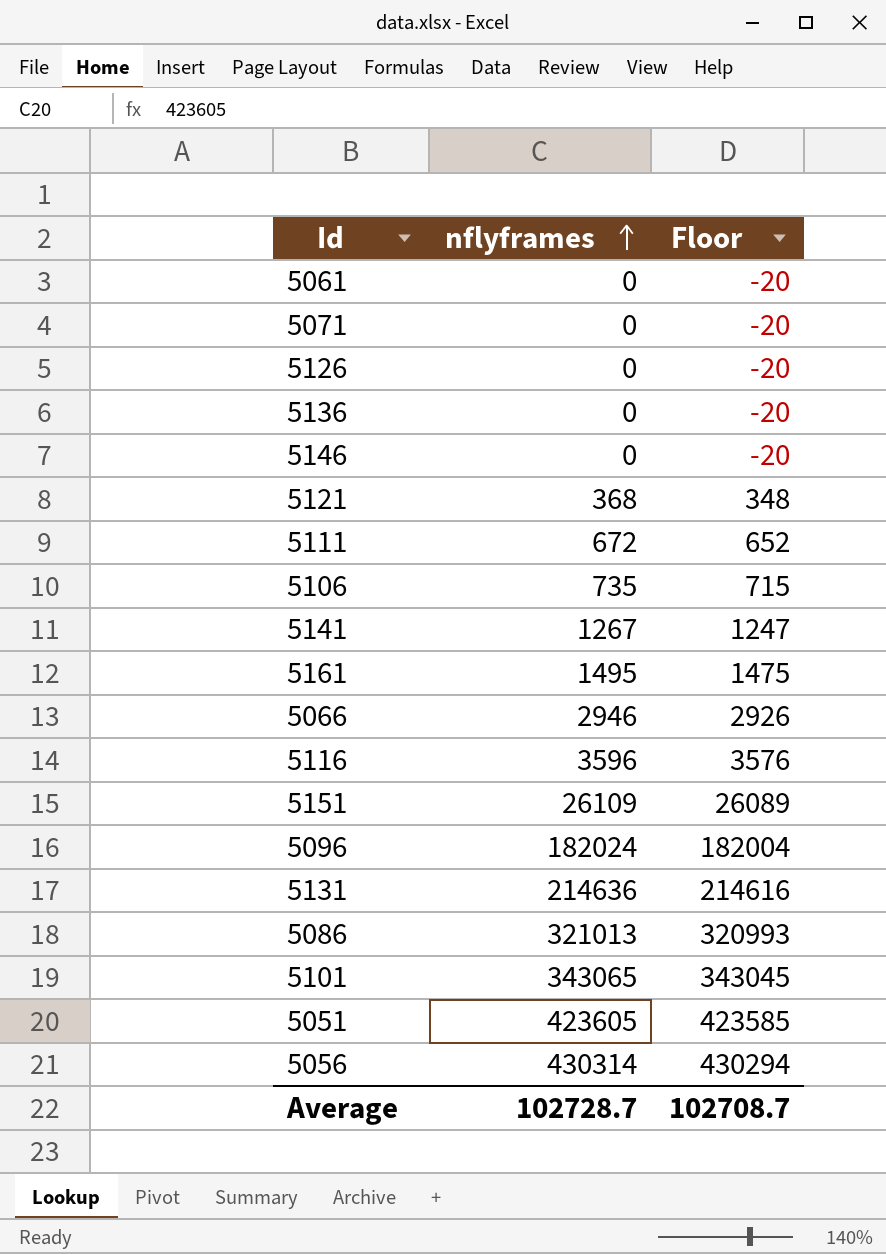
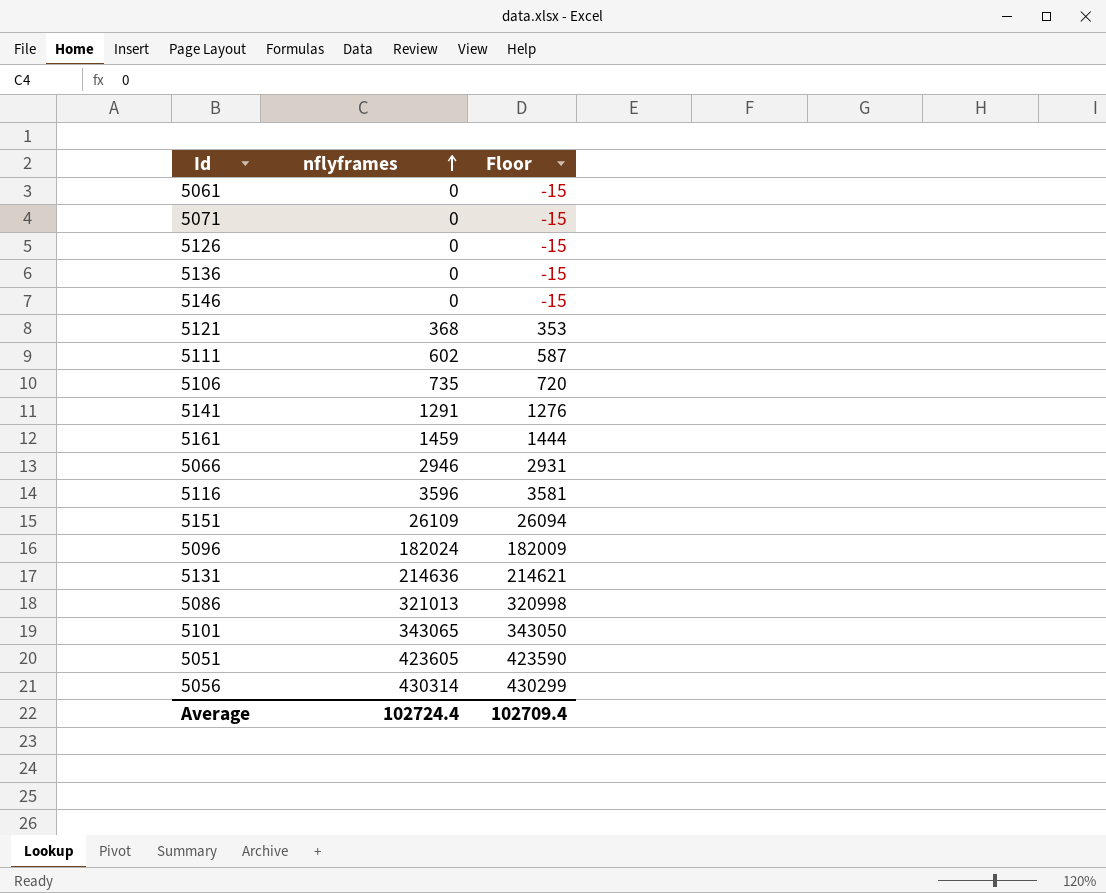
column Floor | formula: [nflyframes] - 20 -> [nflyframes] - 15
5111 | nflyframes: 672 -> 602
5141 | nflyframes: 1267 -> 1291
5161 | nflyframes: 1495 -> 1459
Average | nflyframes: 102728.7 -> 102724.4
Average | Floor: 102708.7 -> 102709.4

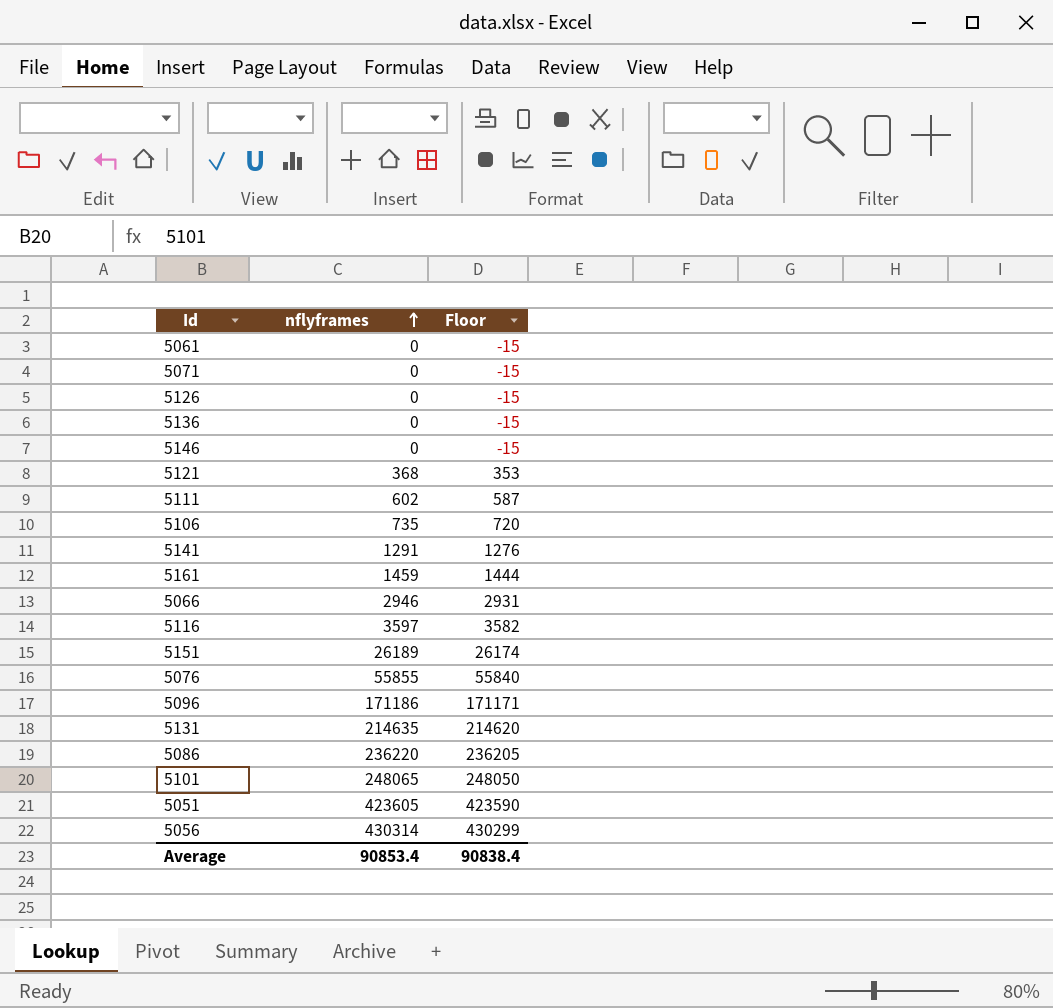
5116 | nflyframes: 3596 -> 3597
5116 | Floor: 3581 -> 3582
5151 | nflyframes: 26109 -> 26189
5151 | Floor: 26094 -> 26174
row 5076: none -> 55855 | 55840
5096 | nflyframes: 182024 -> 171186
5096 | Floor: 182009 -> 171171
5131 | nflyframes: 214636 -> 214635
5131 | Floor: 214621 -> 214620
5086 | nflyframes: 321013 -> 236220
5086 | Floor: 320998 -> 236205
5101 | nflyframes: 343065 -> 248065
5101 | Floor: 343050 -> 248050
Average | nflyframes: 102724.4 -> 90853.4
Average | Floor: 102709.4 -> 90838.4

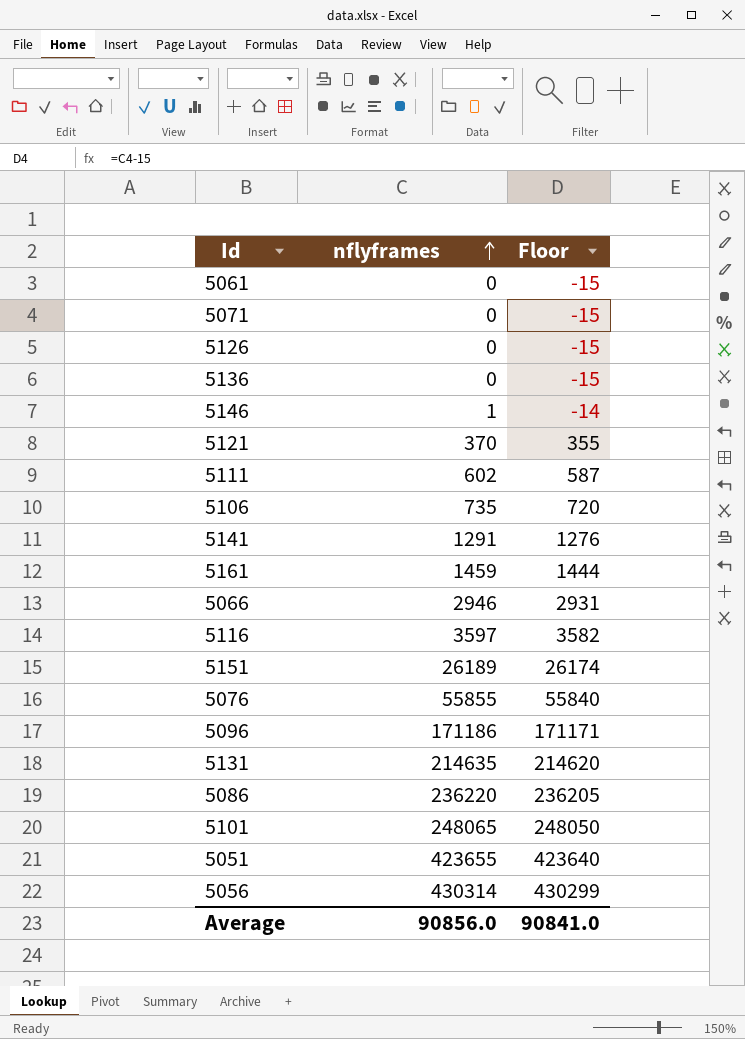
5146 | nflyframes: 0 -> 1
5146 | Floor: -15 -> -14
5121 | nflyframes: 368 -> 370
5121 | Floor: 353 -> 355
5051 | nflyframes: 423605 -> 423655
5051 | Floor: 423590 -> 423640
Average | nflyframes: 90853.4 -> 90856.0
Average | Floor: 90838.4 -> 90841.0

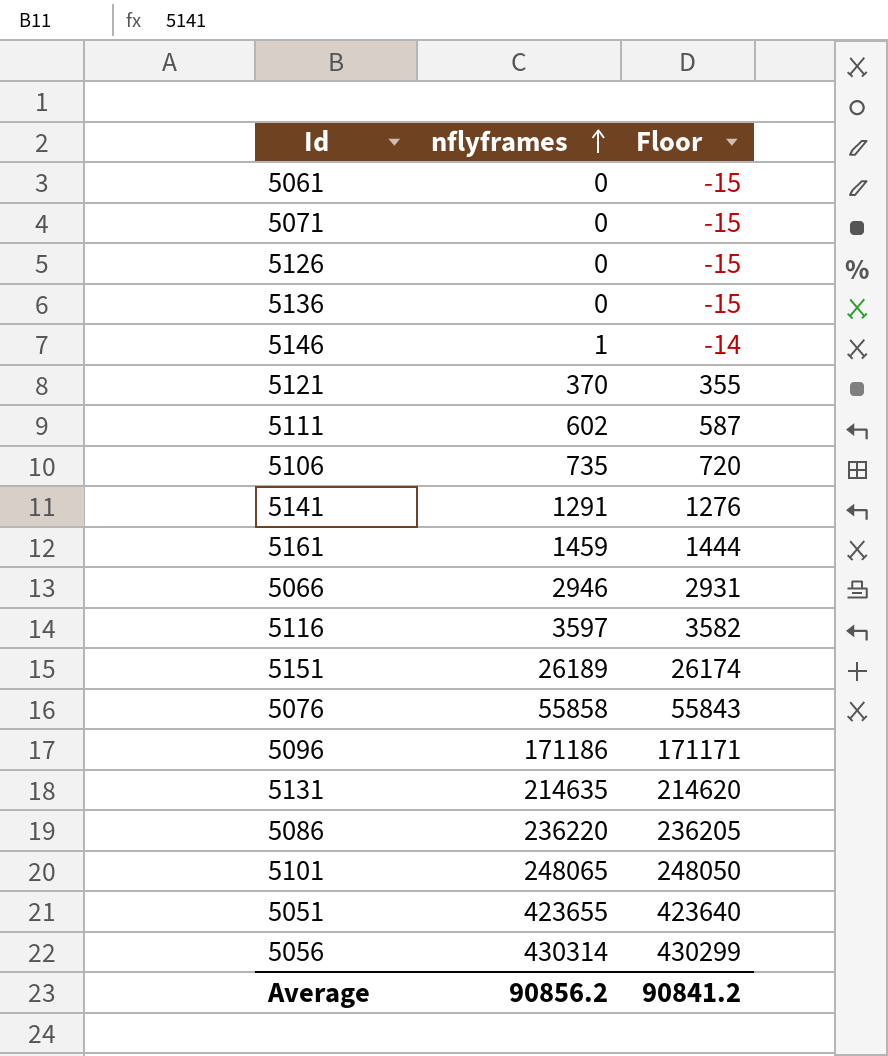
5076 | nflyframes: 55855 -> 55858
5076 | Floor: 55840 -> 55843
Average | nflyframes: 90856.0 -> 90856.2
Average | Floor: 90841.0 -> 90841.2

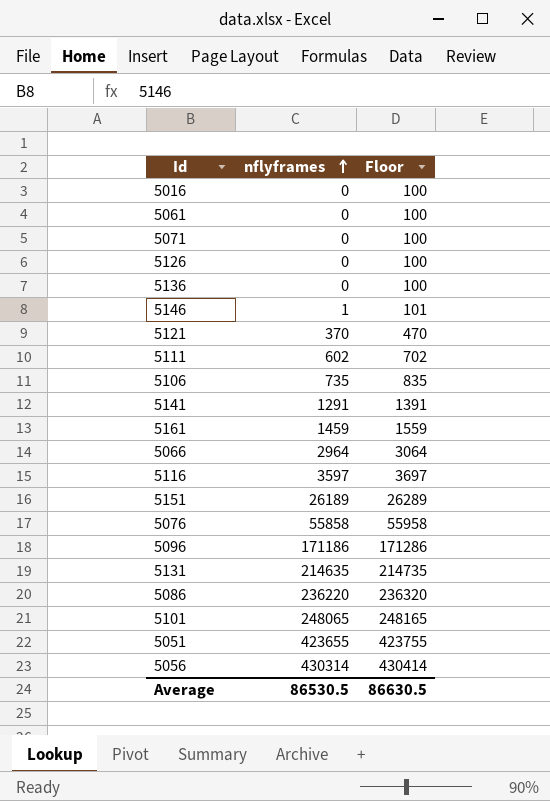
column Floor | formula: [nflyframes] - 15 -> [nflyframes] + 100
row 5016: none -> 0 | 100
5066 | nflyframes: 2946 -> 2964
Average | nflyframes: 90856.2 -> 86530.5
Average | Floor: 90841.2 -> 86630.5

